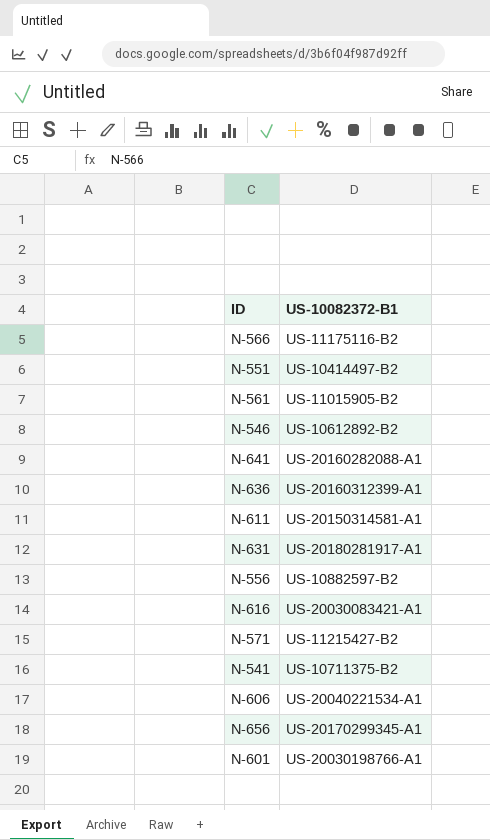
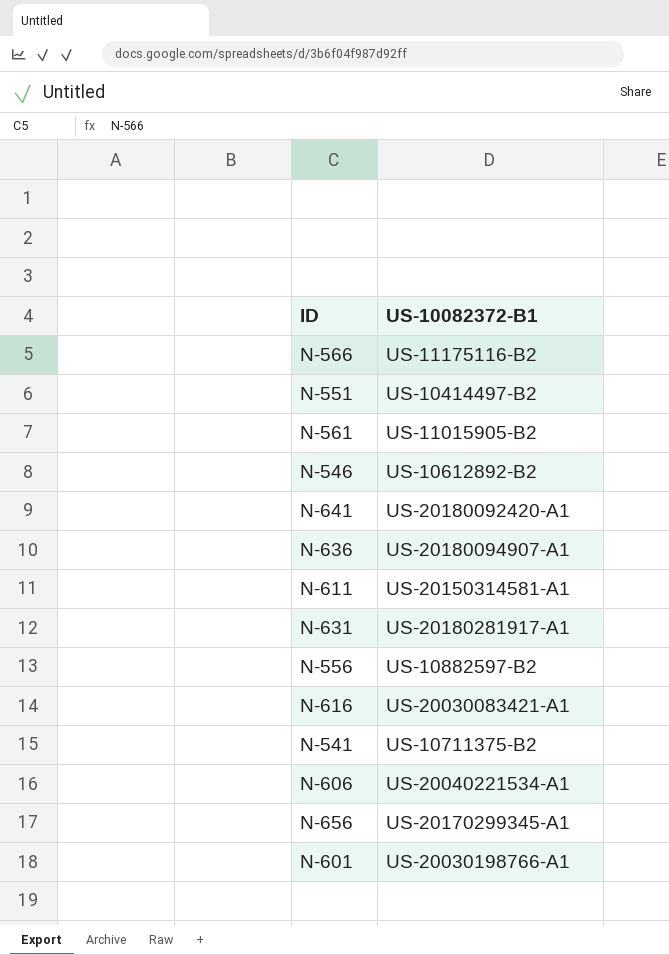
row N-571: US-11215427-B2 -> none
N-641 | US-10082372-B1: US-20160282088-A1 -> US-20180092420-A1
N-636 | US-10082372-B1: US-20160312399-A1 -> US-20180094907-A1

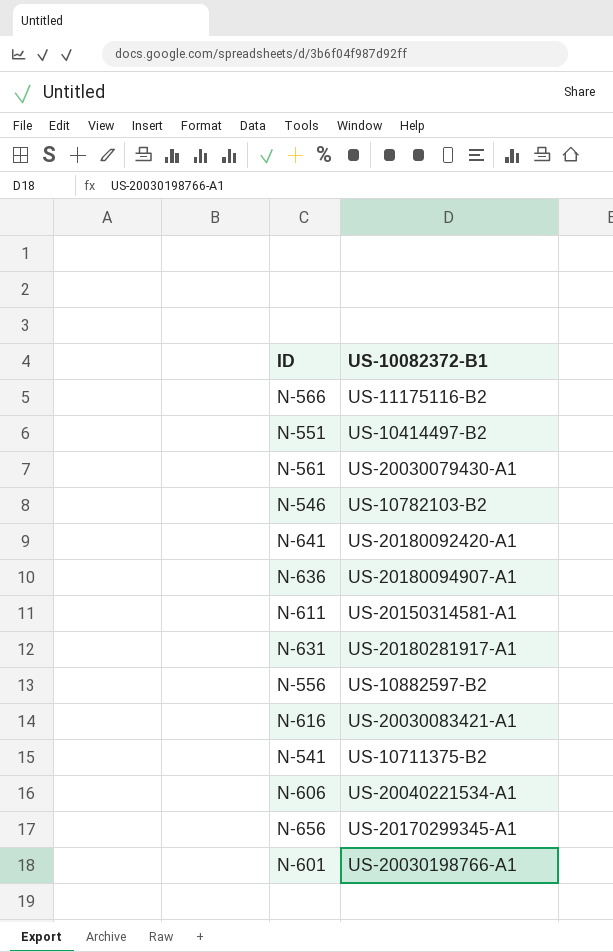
N-561 | US-10082372-B1: US-11015905-B2 -> US-20030079430-A1
N-546 | US-10082372-B1: US-10612892-B2 -> US-10782103-B2

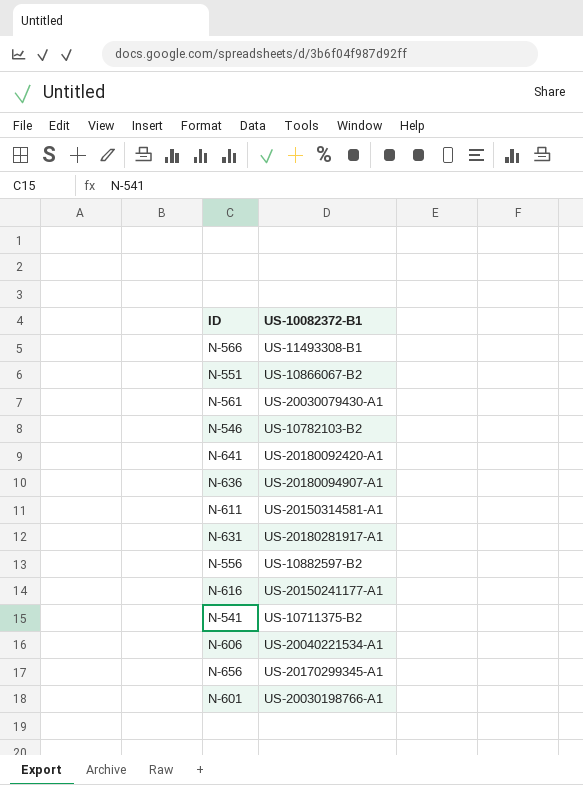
N-566 | US-10082372-B1: US-11175116-B2 -> US-11493308-B1
N-551 | US-10082372-B1: US-10414497-B2 -> US-10866067-B2
N-616 | US-10082372-B1: US-20030083421-A1 -> US-20150241177-A1

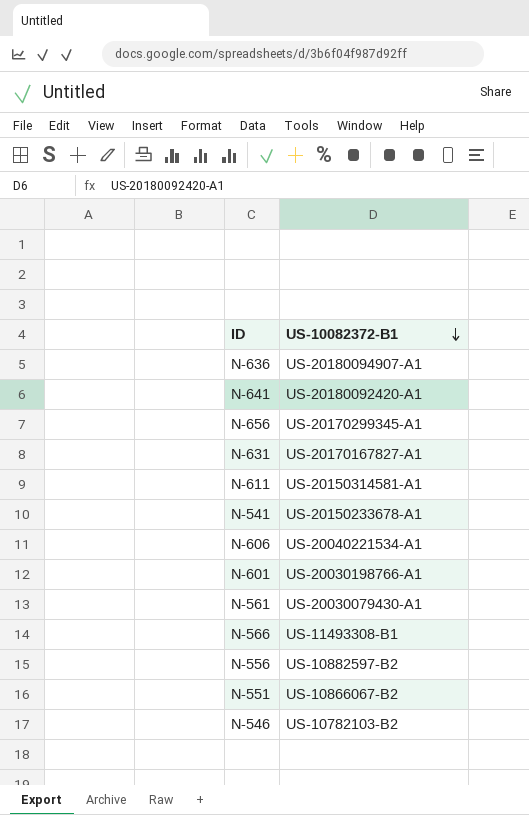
row order: none -> US-10082372-B1 descending
row N-616: US-20150241177-A1 -> none
N-631 | US-10082372-B1: US-20180281917-A1 -> US-20170167827-A1
N-541 | US-10082372-B1: US-10711375-B2 -> US-20150233678-A1

